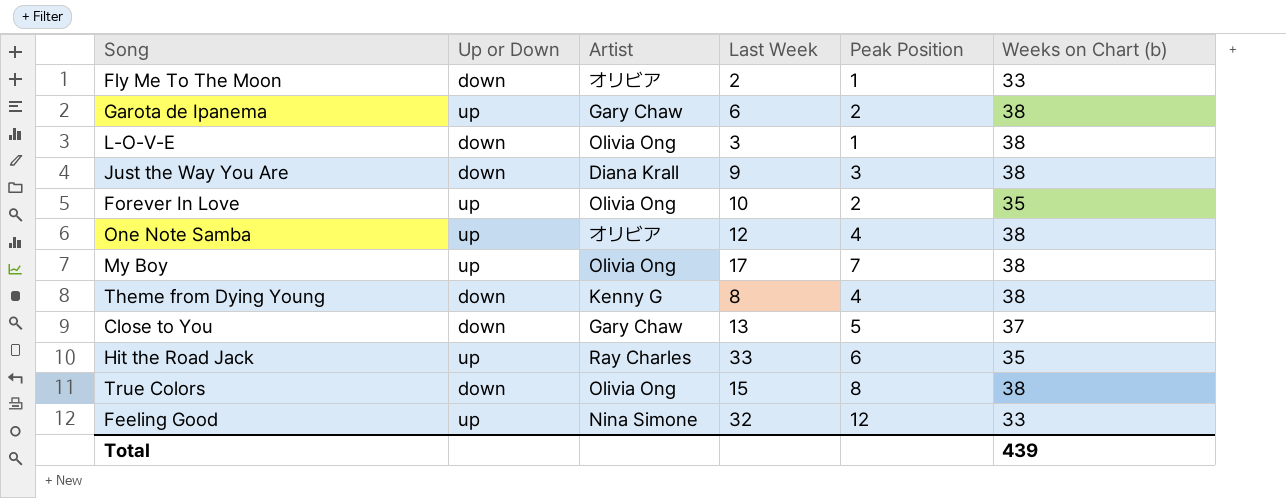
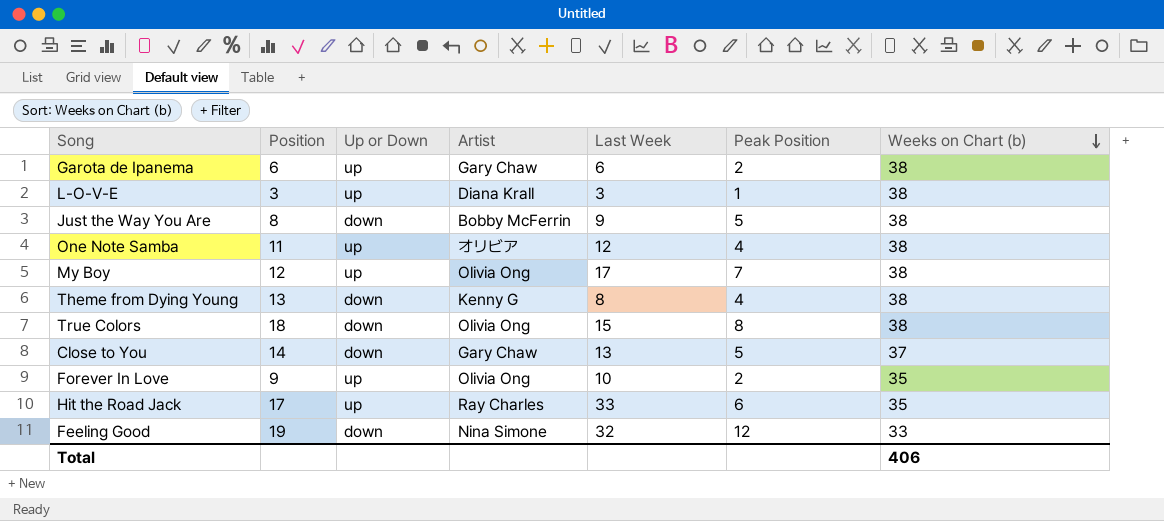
row order: none -> Weeks on Chart (b) descending
column Position | position: none -> 2
row Fly Me To The Moon: down | オリビア | 2 | 1 | 33 -> none
L-O-V-E | Up or Down: down -> up
L-O-V-E | Artist: Olivia Ong -> Diana Krall
Just the Way You Are | Artist: Diana Krall -> Bobby McFerrin
Just the Way You Are | Peak Position: 3 -> 5
Feeling Good | Up or Down: up -> down
Total | Weeks on Chart (b): 439 -> 406

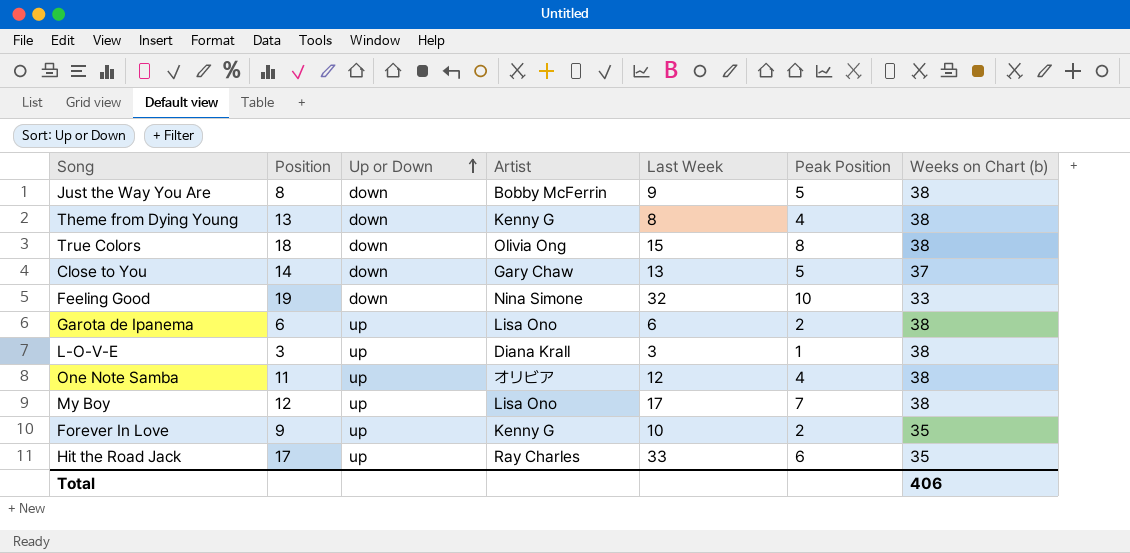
row order: Weeks on Chart (b) descending -> Up or Down ascending
Feeling Good | Peak Position: 12 -> 10
Garota de Ipanema | Artist: Gary Chaw -> Lisa Ono
My Boy | Artist: Olivia Ong -> Lisa Ono
Forever In Love | Artist: Olivia Ong -> Kenny G

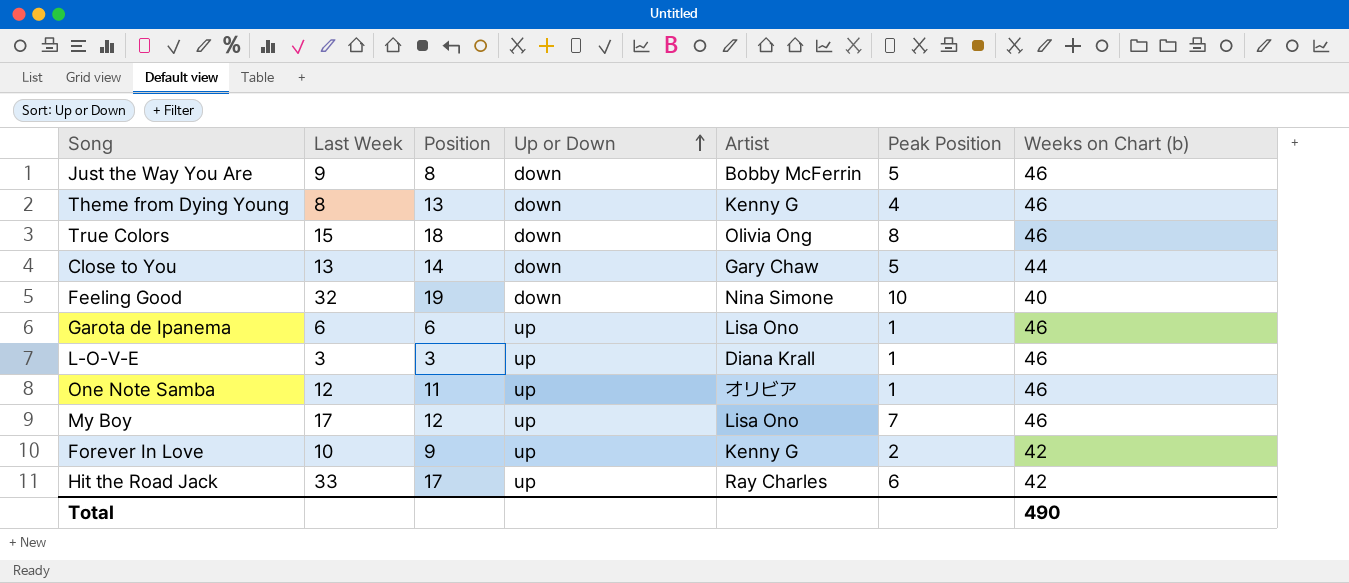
column Last Week | position: 5 -> 2
Just the Way You Are | Weeks on Chart (b): 38 -> 46
Theme from Dying Young | Weeks on Chart (b): 38 -> 46
True Colors | Weeks on Chart (b): 38 -> 46
Close to You | Weeks on Chart (b): 37 -> 44
Feeling Good | Weeks on Chart (b): 33 -> 40
Garota de Ipanema | Peak Position: 2 -> 1
Garota de Ipanema | Weeks on Chart (b): 38 -> 46
L-O-V-E | Weeks on Chart (b): 38 -> 46
One Note Samba | Peak Position: 4 -> 1
One Note Samba | Weeks on Chart (b): 38 -> 46
My Boy | Weeks on Chart (b): 38 -> 46
Forever In Love | Weeks on Chart (b): 35 -> 42
Hit the Road Jack | Weeks on Chart (b): 35 -> 42
Total | Weeks on Chart (b): 406 -> 490

